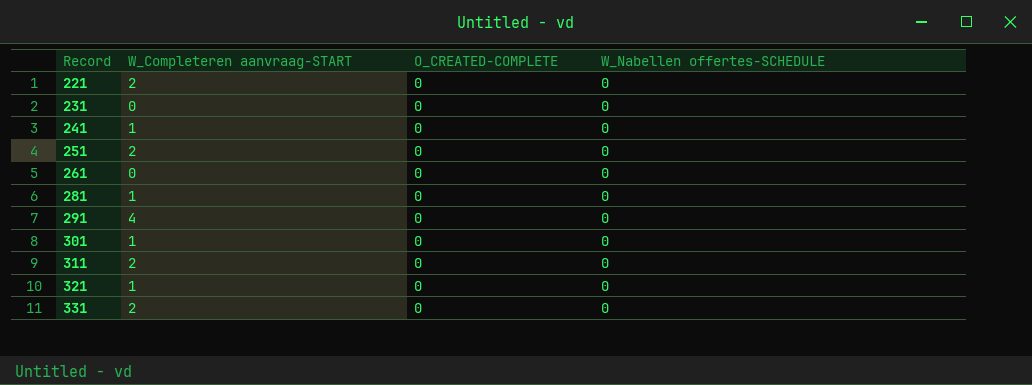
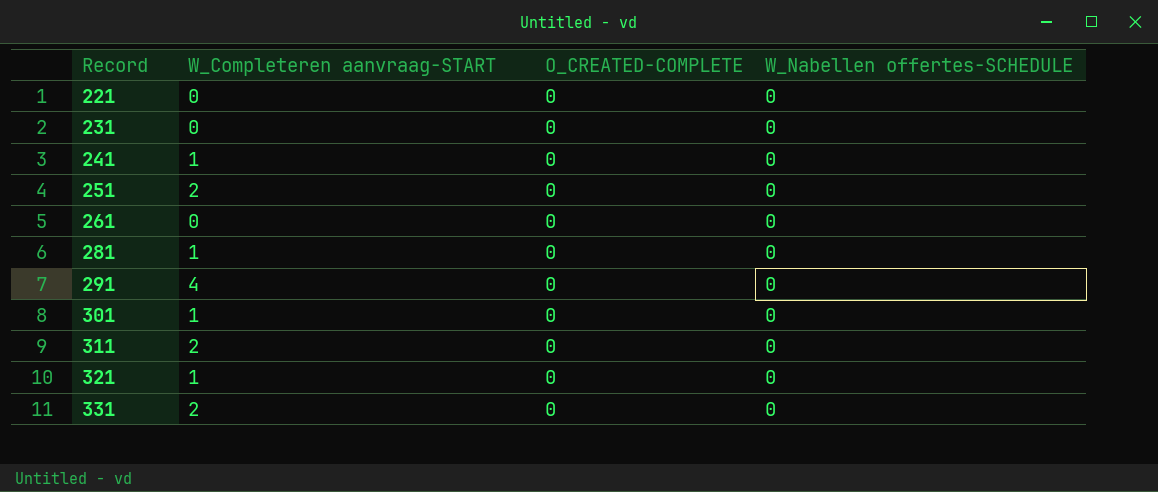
221 | W_Completeren aanvraag-START: 2 -> 0

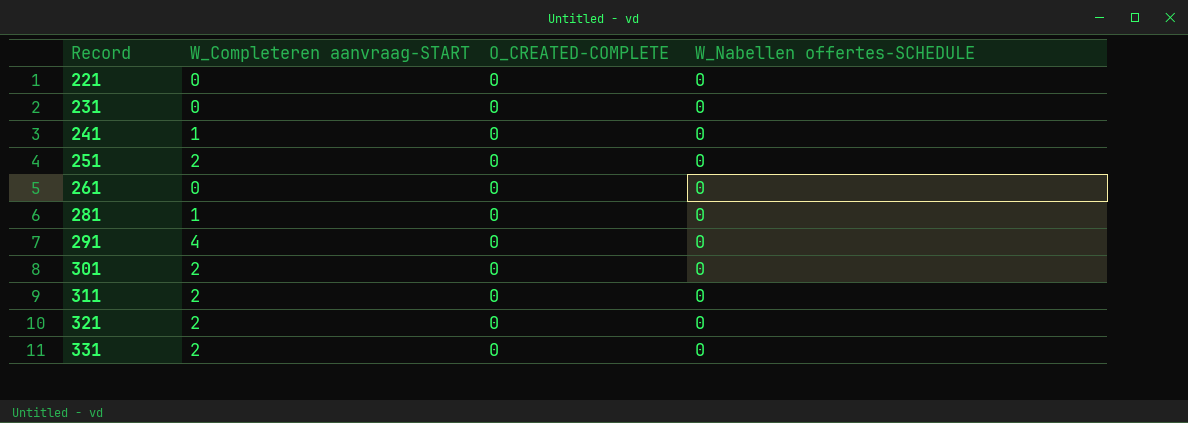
301 | W_Completeren aanvraag-START: 1 -> 2
321 | W_Completeren aanvraag-START: 1 -> 2

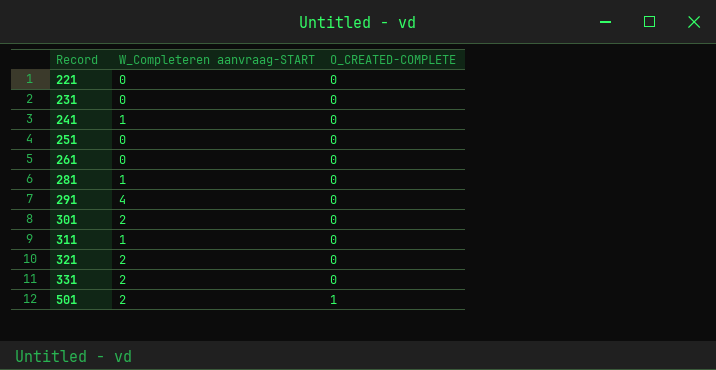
column W_Nabellen offertes-SCHEDULE | position: 4 -> none
251 | W_Completeren aanvraag-START: 2 -> 0
311 | W_Completeren aanvraag-START: 2 -> 1
row 501: none -> 2 | 1

